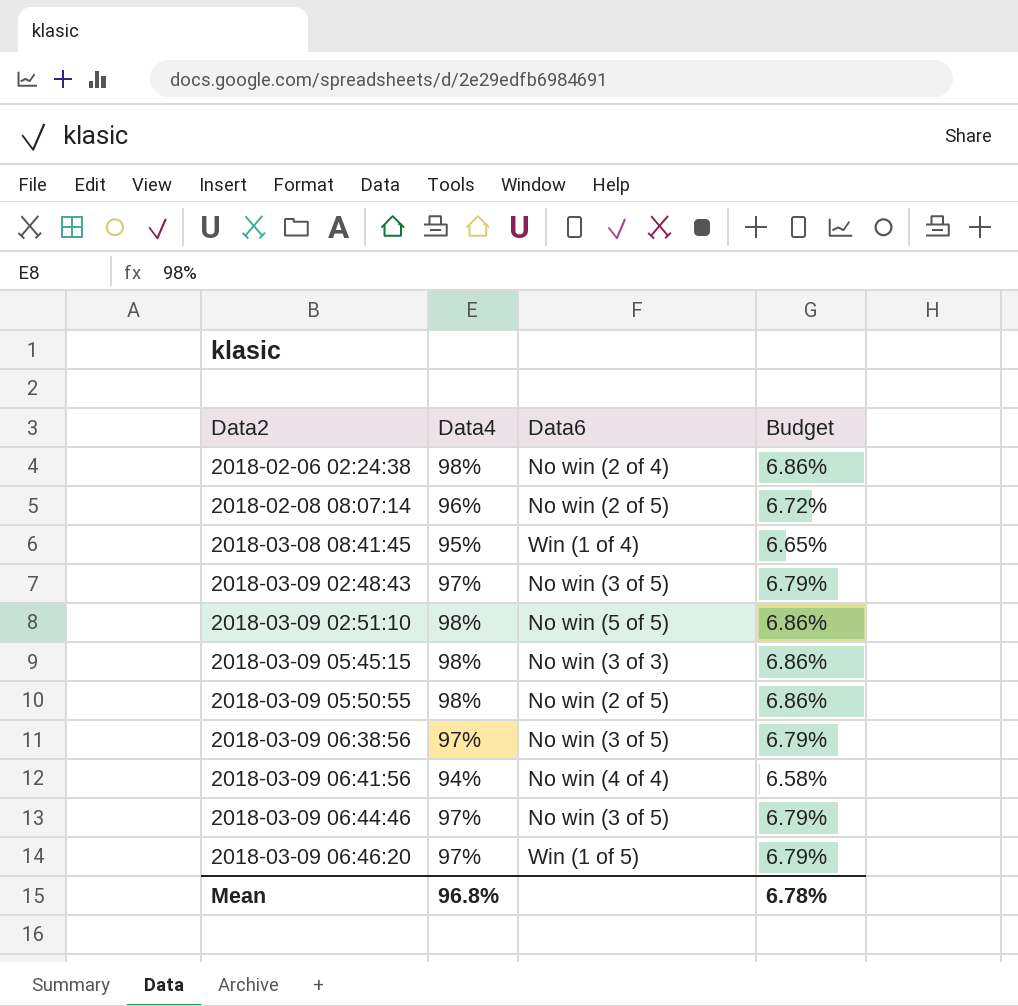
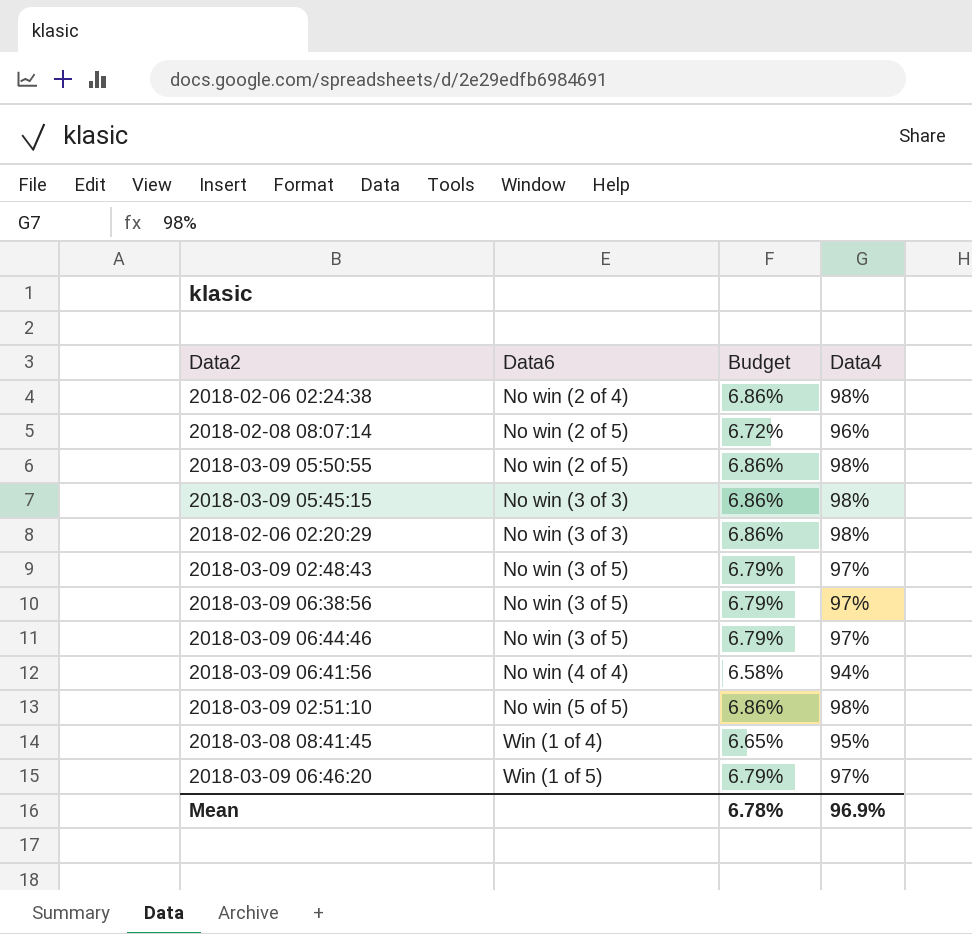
row order: Data2 ascending -> Data6 ascending
column Data4 | position: 2 -> 4
row 2018-02-06 02:20:29: none -> No win (3 of 3) | 6.86% | 98%
Mean | Data4: 96.8% -> 96.9%

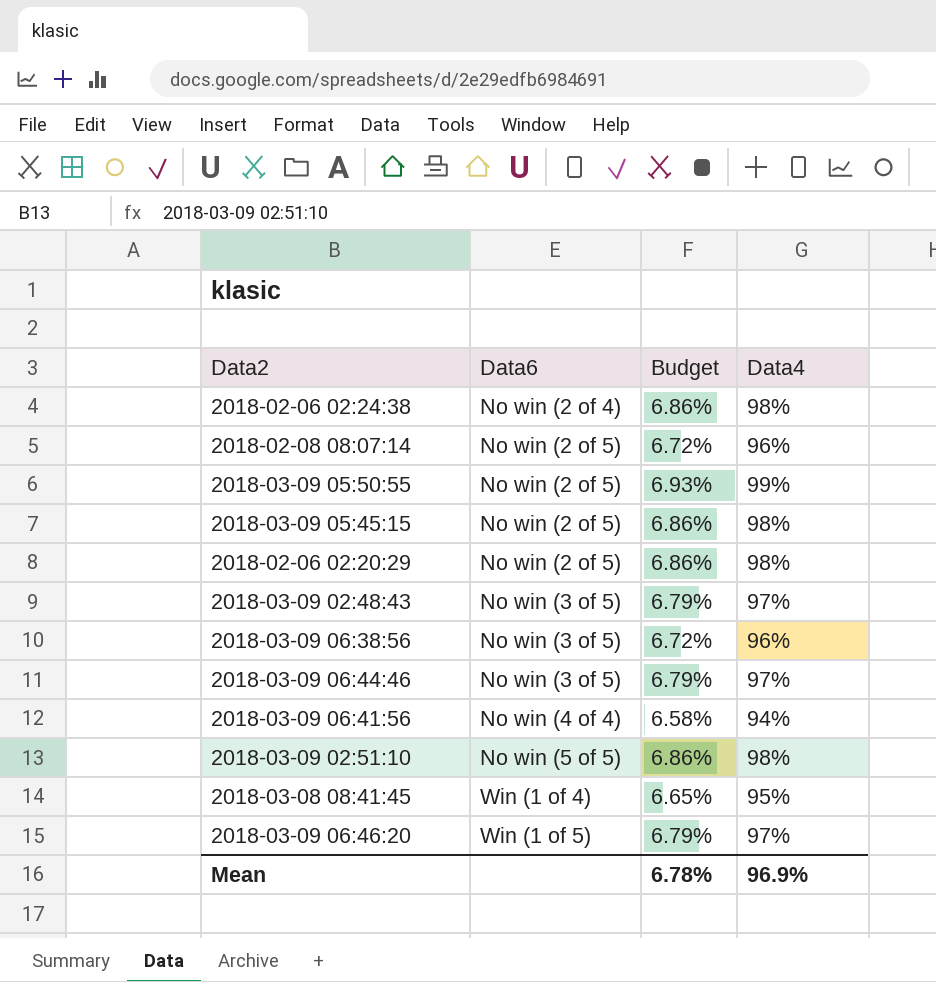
2018-03-09 05:50:55 | Budget: 6.86% -> 6.93%
2018-03-09 05:50:55 | Data4: 98% -> 99%
2018-03-09 05:45:15 | Data6: No win (3 of 3) -> No win (2 of 5)
2018-02-06 02:20:29 | Data6: No win (3 of 3) -> No win (2 of 5)
2018-03-09 06:38:56 | Budget: 6.79% -> 6.72%
2018-03-09 06:38:56 | Data4: 97% -> 96%

